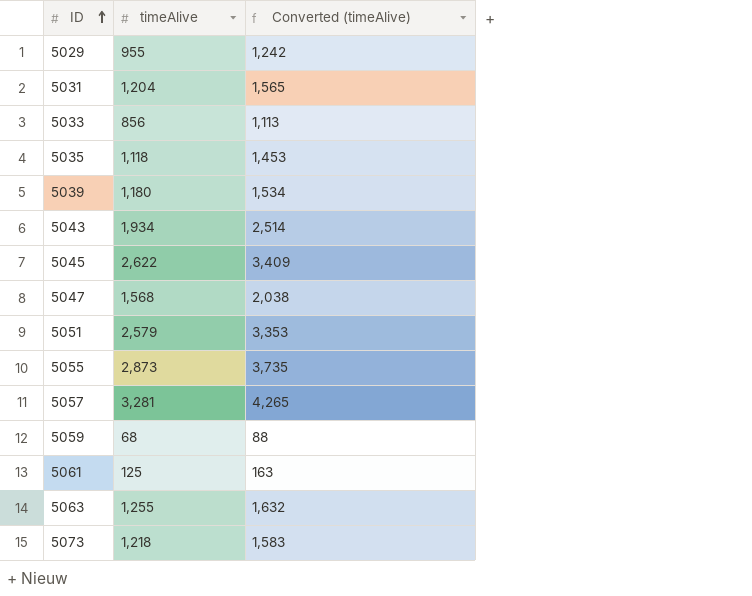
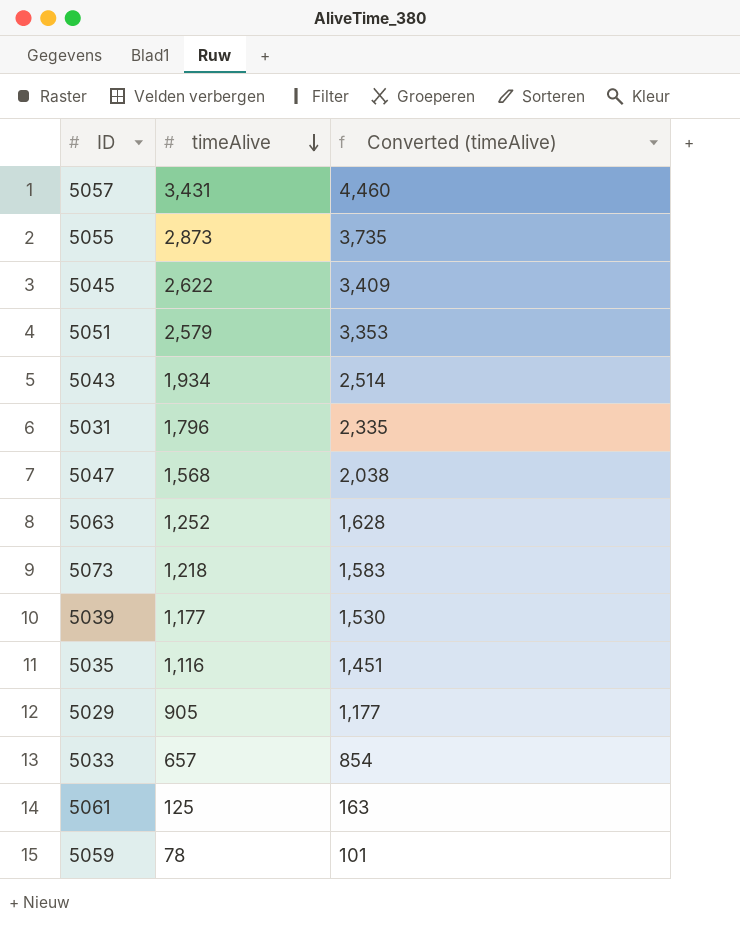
row order: ID ascending -> timeAlive descending
5057 | timeAlive: 3,281 -> 3,431
5057 | Converted (timeAlive): 4,265 -> 4,460
5031 | timeAlive: 1,204 -> 1,796
5031 | Converted (timeAlive): 1,565 -> 2,335
5063 | timeAlive: 1,255 -> 1,252
5063 | Converted (timeAlive): 1,632 -> 1,628
5039 | timeAlive: 1,180 -> 1,177
5039 | Converted (timeAlive): 1,534 -> 1,530
5035 | timeAlive: 1,118 -> 1,116
5035 | Converted (timeAlive): 1,453 -> 1,451
5029 | timeAlive: 955 -> 905
5029 | Converted (timeAlive): 1,242 -> 1,177
5033 | timeAlive: 856 -> 657
5033 | Converted (timeAlive): 1,113 -> 854
5059 | timeAlive: 68 -> 78
5059 | Converted (timeAlive): 88 -> 101

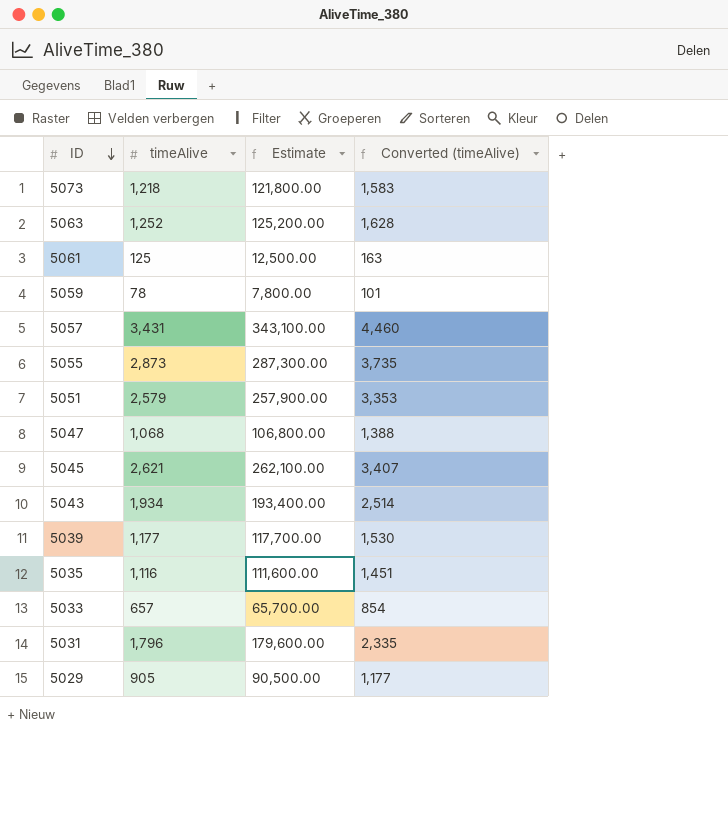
row order: timeAlive descending -> ID descending
column Estimate | formula: none -> [timeAlive] * 100
5047 | timeAlive: 1,568 -> 1,068
5047 | Converted (timeAlive): 2,038 -> 1,388
5045 | timeAlive: 2,622 -> 2,621
5045 | Converted (timeAlive): 3,409 -> 3,407

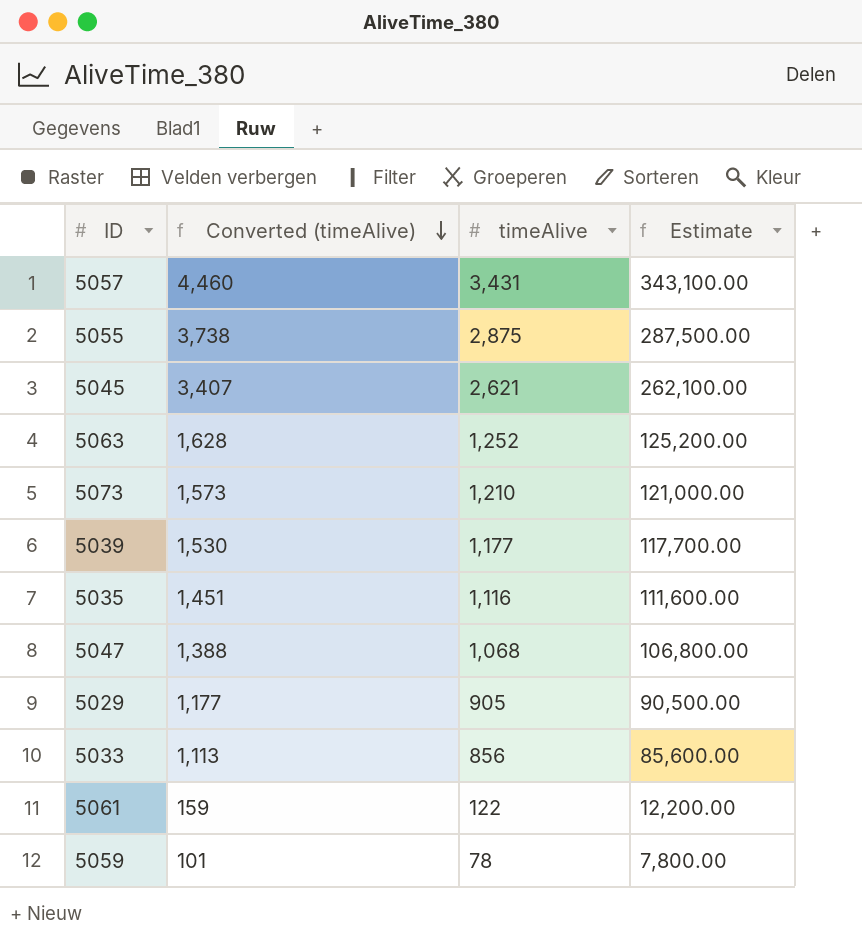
row order: ID descending -> Converted (timeAlive) descending
column Converted (timeAlive) | position: 4 -> 2
row 5051: 2,579 | 257,900.00 | 3,353 -> none
row 5043: 1,934 | 193,400.00 | 2,514 -> none
row 5031: 1,796 | 179,600.00 | 2,335 -> none
5055 | Converted (timeAlive): 3,735 -> 3,738
5055 | timeAlive: 2,873 -> 2,875
5055 | Estimate: 287,300.00 -> 287,500.00
5073 | Converted (timeAlive): 1,583 -> 1,573
5073 | timeAlive: 1,218 -> 1,210
5073 | Estimate: 121,800.00 -> 121,000.00
5033 | Converted (timeAlive): 854 -> 1,113
5033 | timeAlive: 657 -> 856
5033 | Estimate: 65,700.00 -> 85,600.00
5061 | Converted (timeAlive): 163 -> 159
5061 | timeAlive: 125 -> 122
5061 | Estimate: 12,500.00 -> 12,200.00

